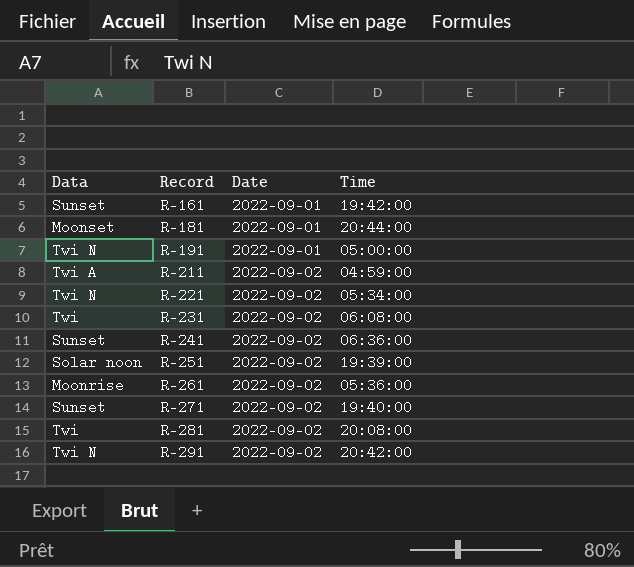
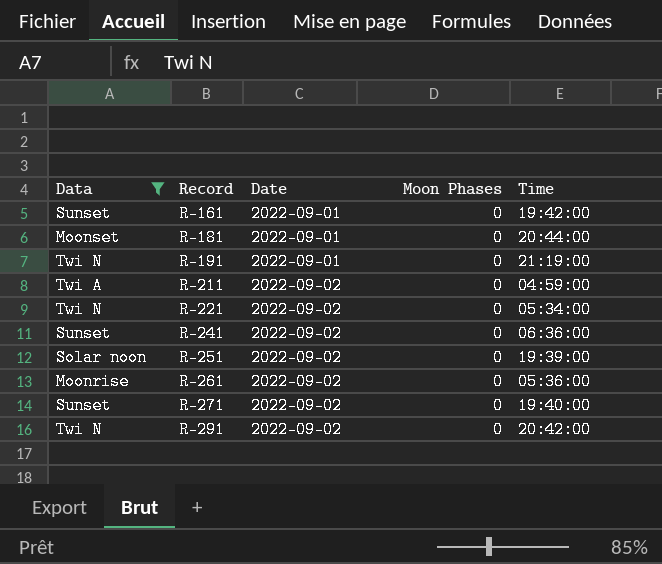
filter: none -> Data != Twi
column Moon Phases | position: none -> 4
R-191 | Time: 05:00:00 -> 21:19:00

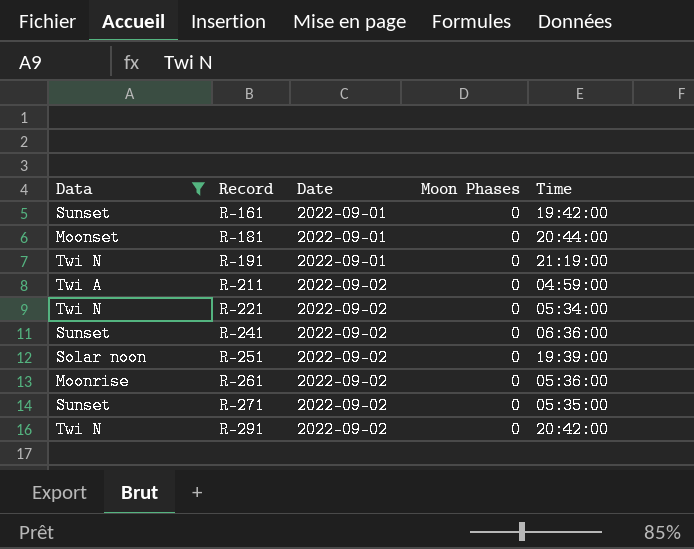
R-271 | Time: 19:40:00 -> 05:35:00

